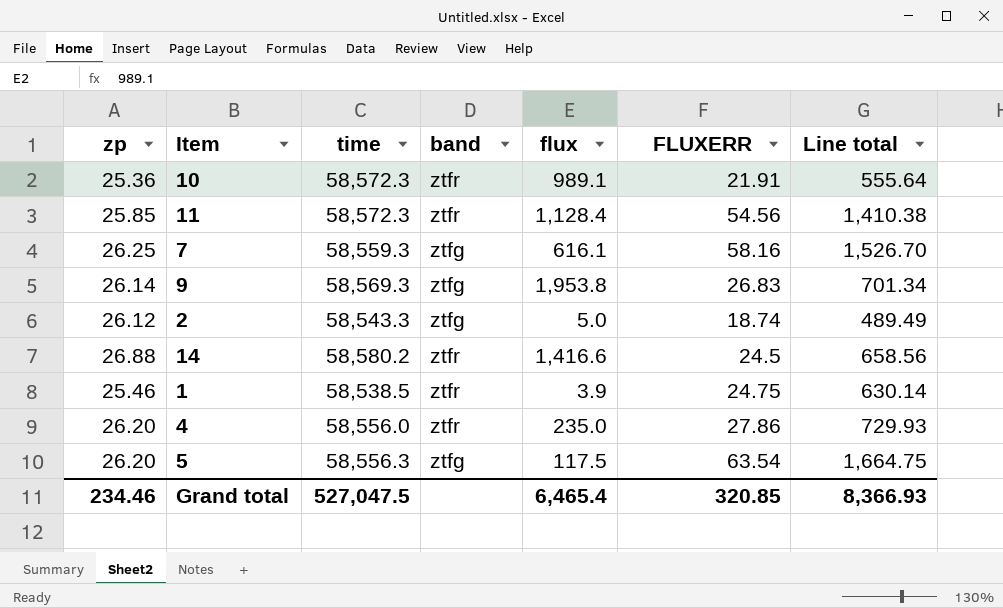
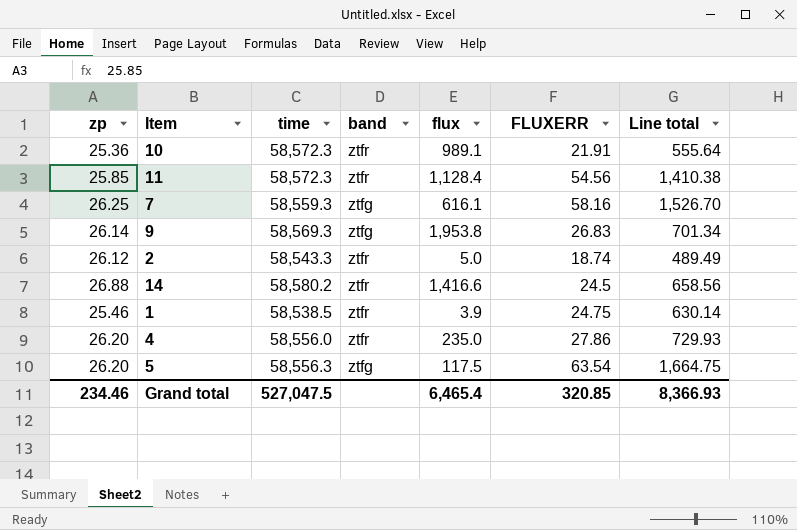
2 | band: ztfg -> ztfr

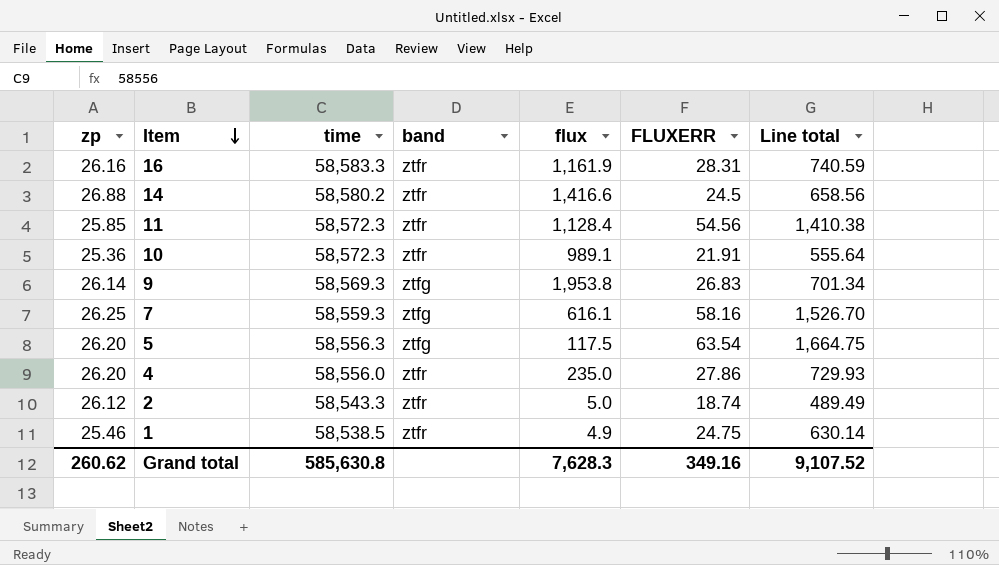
row order: none -> Item descending
row 16: none -> 26.16 | 58,583.3 | ztfr | 1,161.9 | 28.31 | 740.59
1 | flux: 3.9 -> 4.9
Grand total | zp: 234.46 -> 260.62
Grand total | time: 527,047.5 -> 585,630.8
Grand total | flux: 6,465.4 -> 7,628.3
Grand total | FLUXERR: 320.85 -> 349.16
Grand total | Line total: 8,366.93 -> 9,107.52

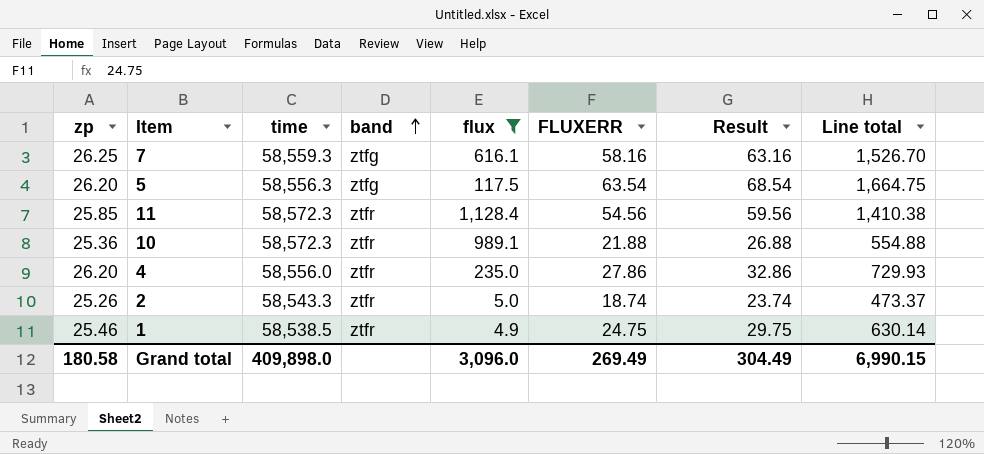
filter: none -> flux <= 1,128.4
row order: Item descending -> band ascending
column Result | formula: none -> [FLUXERR] + 5
10 | FLUXERR: 21.91 -> 21.88
10 | Line total: 555.64 -> 554.88
2 | zp: 26.12 -> 25.26
2 | Line total: 489.49 -> 473.37
Grand total | zp: 260.62 -> 180.58
Grand total | time: 585,630.8 -> 409,898.0
Grand total | flux: 7,628.3 -> 3,096.0
Grand total | FLUXERR: 349.16 -> 269.49
Grand total | Line total: 9,107.52 -> 6,990.15

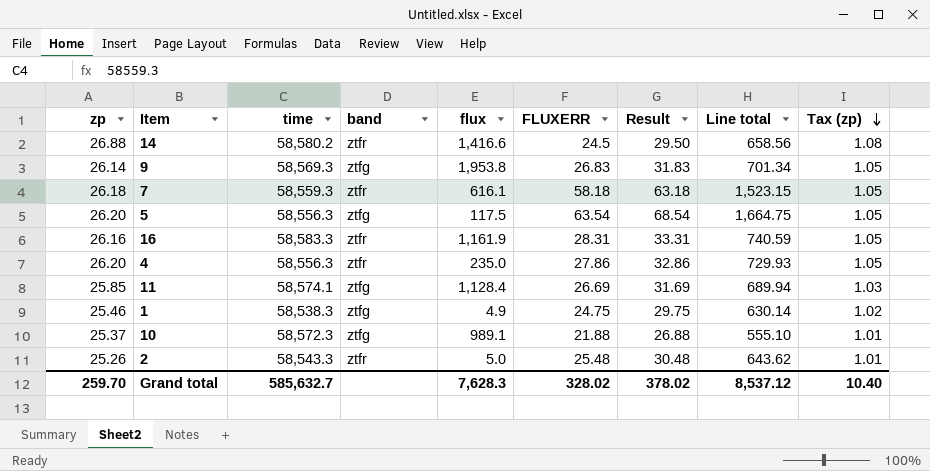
filter: flux <= 1,128.4 -> none
row order: band ascending -> Tax (zp) descending
column Tax (zp) | formula: none -> [zp] * 0.04
7 | zp: 26.25 -> 26.18
7 | band: ztfg -> ztfr
7 | FLUXERR: 58.16 -> 58.18
7 | Result: 63.16 -> 63.18
7 | Line total: 1,526.70 -> 1,523.15
4 | time: 58,556.0 -> 58,556.3
11 | time: 58,572.3 -> 58,574.1
11 | band: ztfr -> ztfg
11 | FLUXERR: 54.56 -> 26.69
11 | Result: 59.56 -> 31.69
11 | Line total: 1,410.38 -> 689.94
1 | time: 58,538.5 -> 58,538.3
1 | band: ztfr -> ztfg
10 | zp: 25.36 -> 25.37
10 | band: ztfr -> ztfg
10 | Line total: 554.88 -> 555.10
2 | FLUXERR: 18.74 -> 25.48
2 | Result: 23.74 -> 30.48
2 | Line total: 473.37 -> 643.62
Grand total | zp: 180.58 -> 259.70
Grand total | time: 409,898.0 -> 585,632.7
Grand total | flux: 3,096.0 -> 7,628.3
Grand total | FLUXERR: 269.49 -> 328.02
Grand total | Result: 304.49 -> 378.02
Grand total | Line total: 6,990.15 -> 8,537.12

